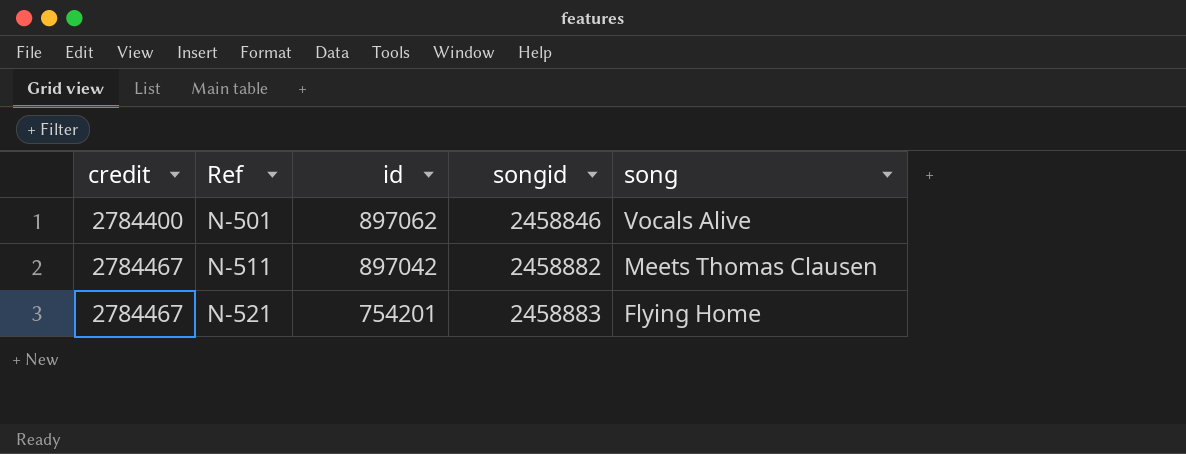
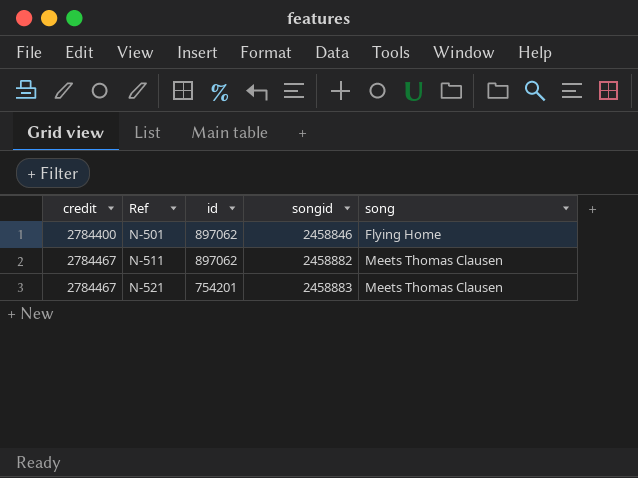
N-501 | song: Vocals Alive -> Flying Home
N-511 | id: 897042 -> 897062
N-521 | song: Flying Home -> Meets Thomas Clausen

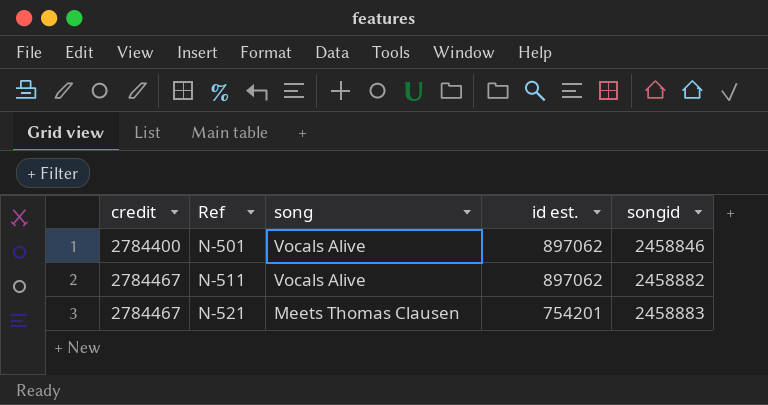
column song | position: 5 -> 3
column name: id -> id est.
N-501 | song: Flying Home -> Vocals Alive
N-511 | song: Meets Thomas Clausen -> Vocals Alive

